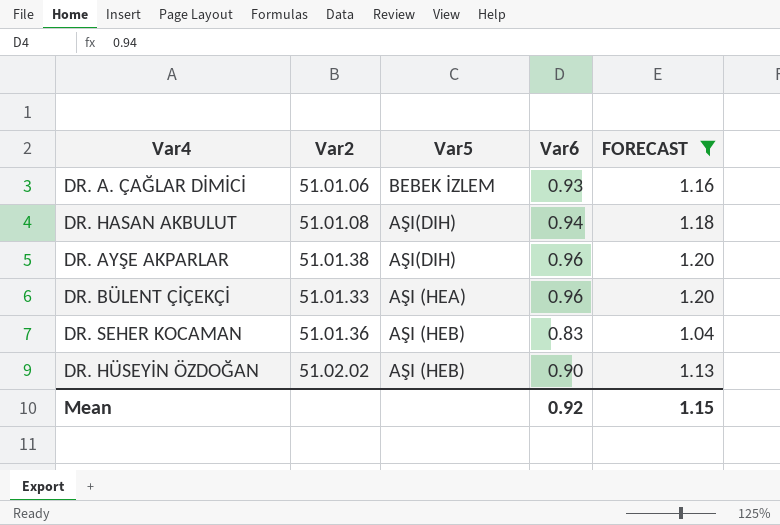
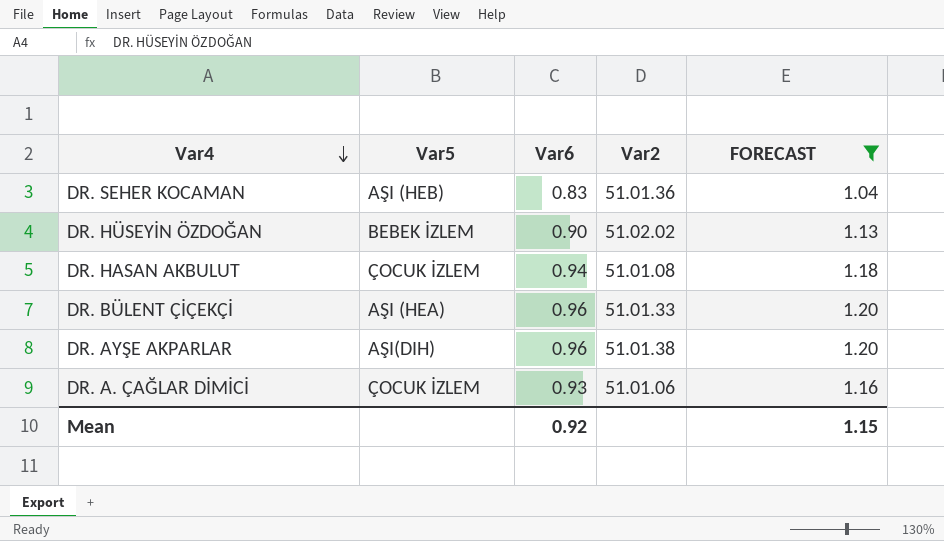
row order: none -> Var4 descending
column Var2 | position: 2 -> 4
DR. HÜSEYİN ÖZDOĞAN | Var5: AŞI (HEB) -> BEBEK İZLEM
DR. HASAN AKBULUT | Var5: AŞI(DIH) -> ÇOCUK İZLEM
DR. A. ÇAĞLAR DİMİCİ | Var5: BEBEK İZLEM -> ÇOCUK İZLEM

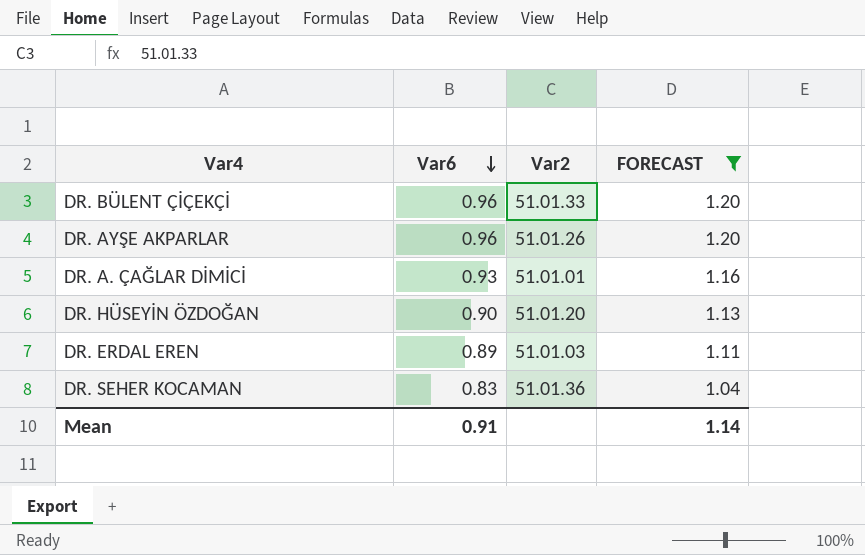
row order: Var4 descending -> Var6 descending
column Var5 | position: 2 -> none
row DR. HASAN AKBULUT: ÇOCUK İZLEM | 0.94 | 51.01.08 | 1.18 -> none
DR. AYŞE AKPARLAR | Var2: 51.01.38 -> 51.01.26
DR. A. ÇAĞLAR DİMİCİ | Var2: 51.01.06 -> 51.01.01
DR. HÜSEYİN ÖZDOĞAN | Var2: 51.02.02 -> 51.01.20
row DR. ERDAL EREN: none -> 0.89 | 51.01.03 | 1.11
Mean | Var6: 0.92 -> 0.91
Mean | FORECAST: 1.15 -> 1.14

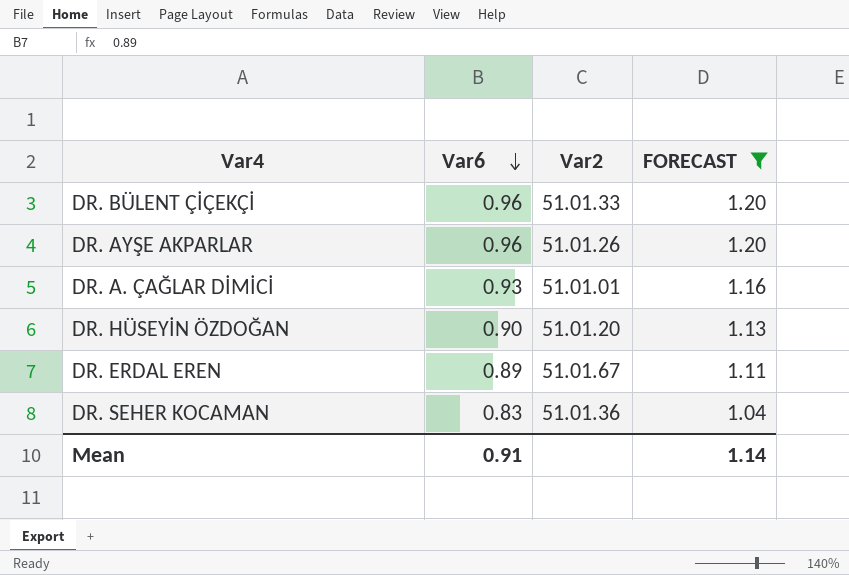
DR. ERDAL EREN | Var2: 51.01.03 -> 51.01.67

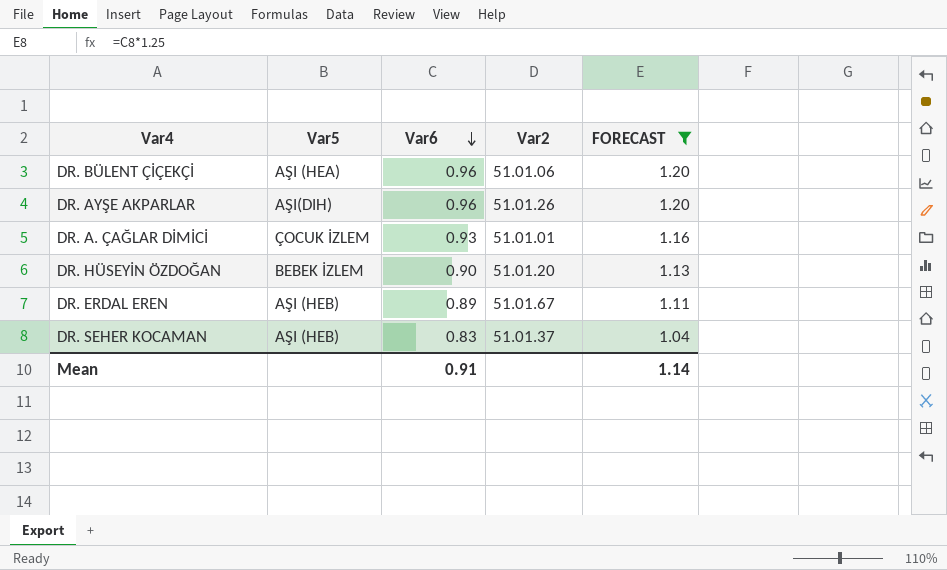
column Var5 | position: none -> 2
DR. BÜLENT ÇİÇEKÇİ | Var2: 51.01.33 -> 51.01.06
DR. SEHER KOCAMAN | Var2: 51.01.36 -> 51.01.37

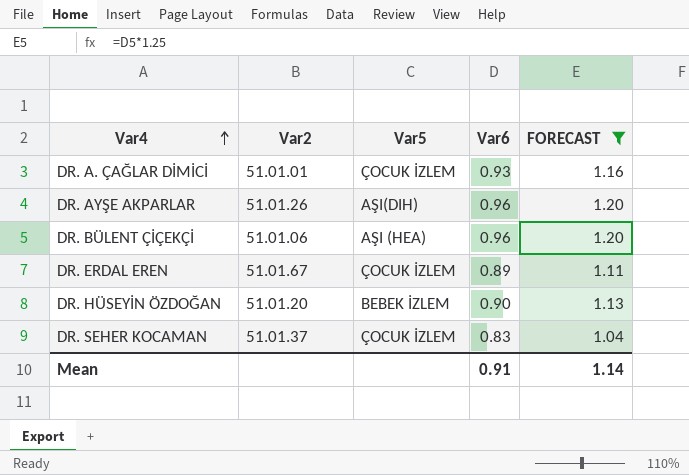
row order: Var6 descending -> Var4 ascending
column Var2 | position: 4 -> 2
DR. ERDAL EREN | Var5: AŞI (HEB) -> ÇOCUK İZLEM
DR. SEHER KOCAMAN | Var5: AŞI (HEB) -> ÇOCUK İZLEM

